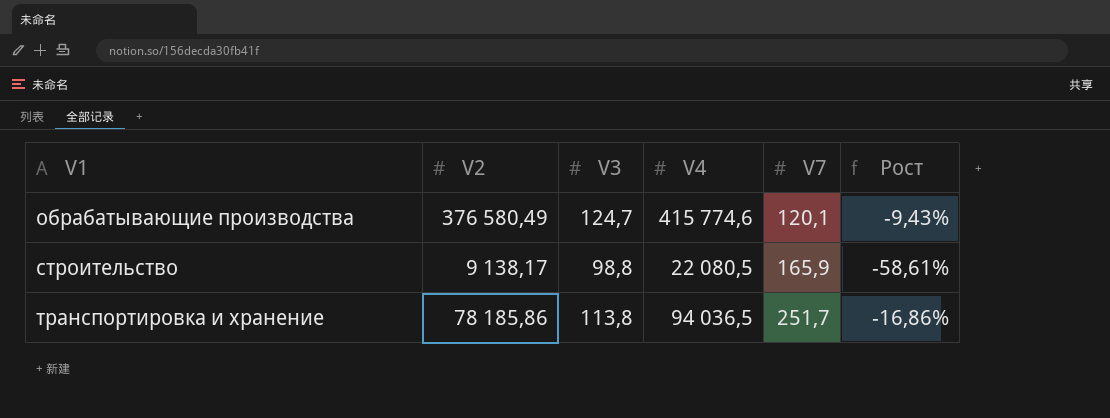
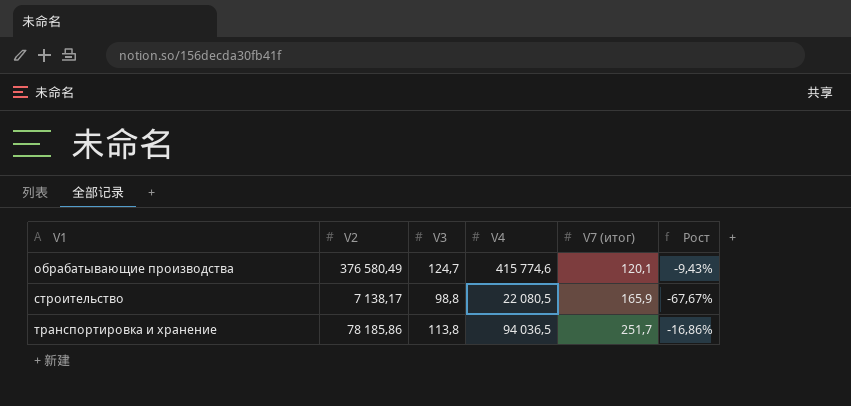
column name: V7 -> V7 (итог)
строительство | V2: 9 138,17 -> 7 138,17
строительство | Рост: -58,61% -> -67,67%

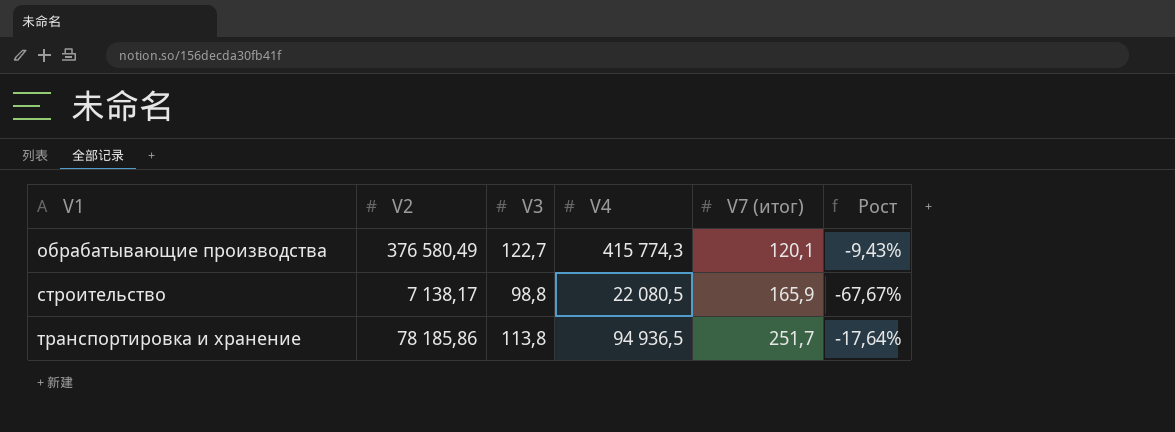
обрабатывающие производства | V3: 124,7 -> 122,7
обрабатывающие производства | V4: 415 774,6 -> 415 774,3
транспортировка и хранение | V4: 94 036,5 -> 94 936,5
транспортировка и хранение | Рост: -16,86% -> -17,64%

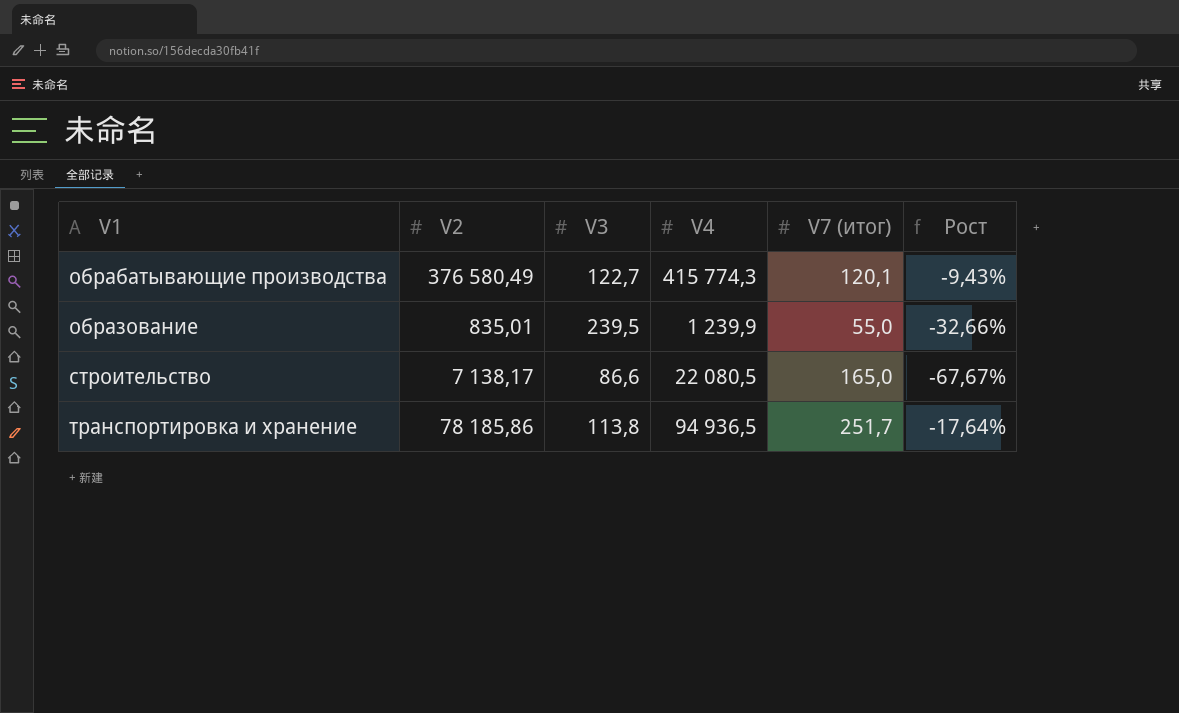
row образование: none -> 835,01 | 239,5 | 1 239,9 | 55,0 | -32,66%
строительство | V3: 98,8 -> 86,6
строительство | V7 (итог): 165,9 -> 165,0

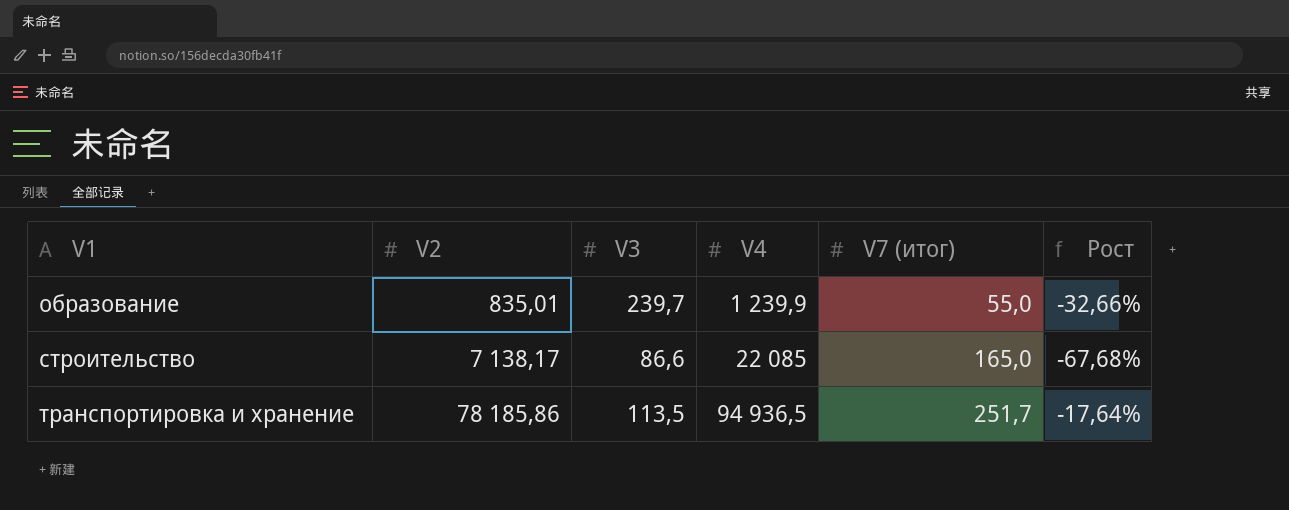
row обрабатывающие производства: 376 580,49 | 122,7 | 415 774,3 | 120,1 | -9,43% -> none
образование | V3: 239,5 -> 239,7
строительство | V4: 22 080,5 -> 22 085
строительство | Рост: -67,67% -> -67,68%
транспортировка и хранение | V3: 113,8 -> 113,5

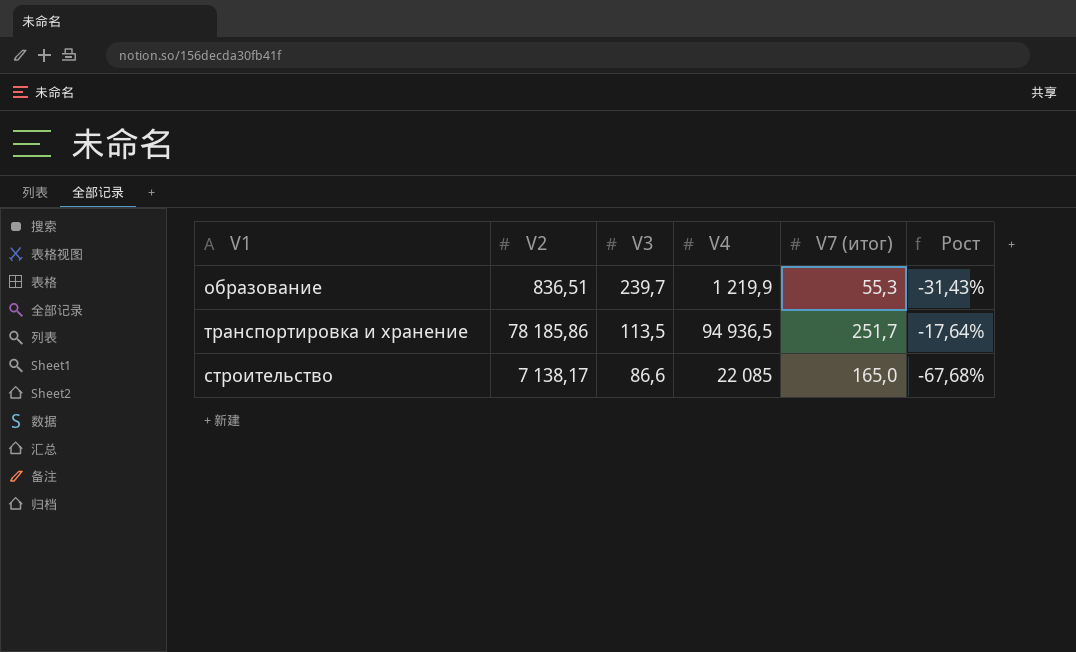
row order: V1 ascending -> V3 descending
образование | V2: 835,01 -> 836,51
образование | V4: 1 239,9 -> 1 219,9
образование | V7 (итог): 55,0 -> 55,3
образование | Рост: -32,66% -> -31,43%

